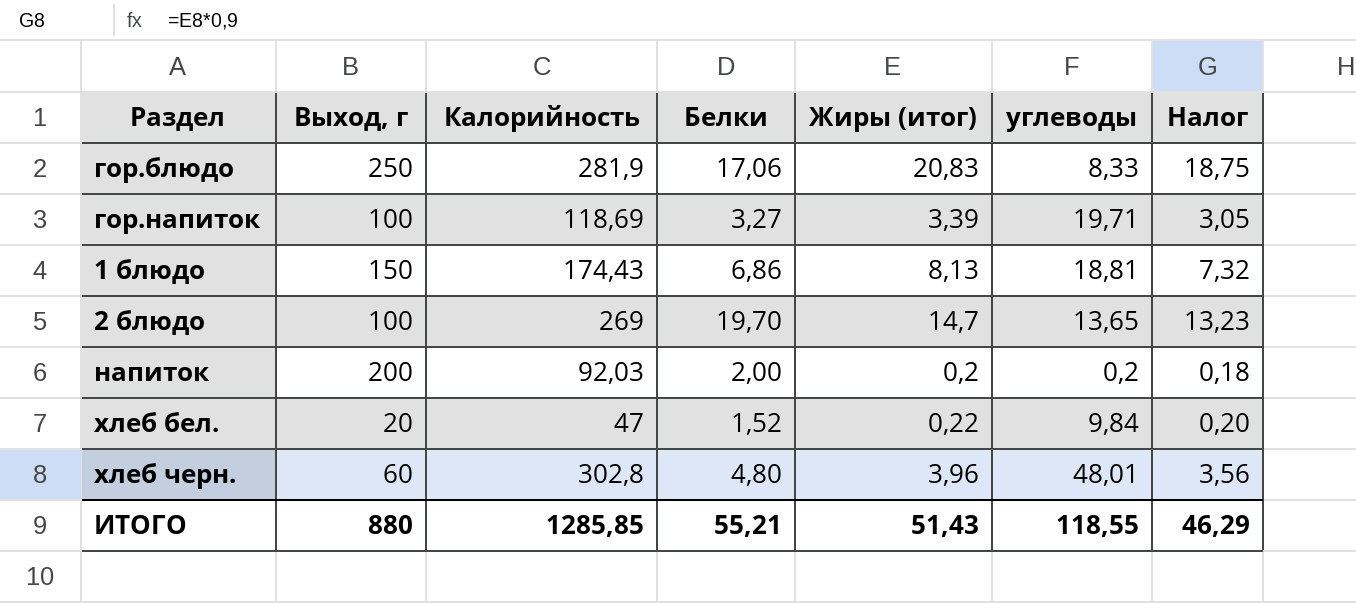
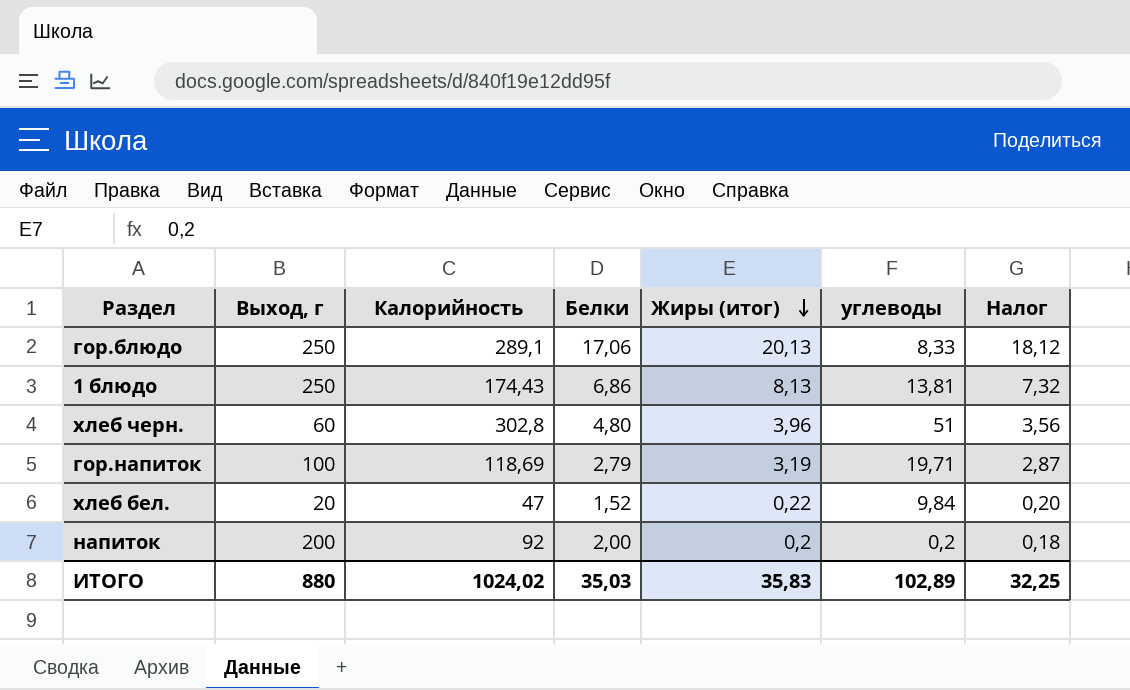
row order: none -> Жиры (итог) descending
row 2 блюдо: 100 | 269 | 19,70 | 14,7 | 13,65 | 13,23 -> none
гор.блюдо | Калорийность: 281,9 -> 289,1
гор.блюдо | Жиры (итог): 20,83 -> 20,13
гор.блюдо | Налог: 18,75 -> 18,12
1 блюдо | Выход, г: 150 -> 250
1 блюдо | углеводы: 18,81 -> 13,81
хлеб черн. | углеводы: 48,01 -> 51
гор.напиток | Белки: 3,27 -> 2,79
гор.напиток | Жиры (итог): 3,39 -> 3,19
гор.напиток | Налог: 3,05 -> 2,87
напиток | Калорийность: 92,03 -> 92
ИТОГО | Калорийность: 1285,85 -> 1024,02
ИТОГО | Белки: 55,21 -> 35,03
ИТОГО | Жиры (итог): 51,43 -> 35,83
ИТОГО | углеводы: 118,55 -> 102,89
ИТОГО | Налог: 46,29 -> 32,25

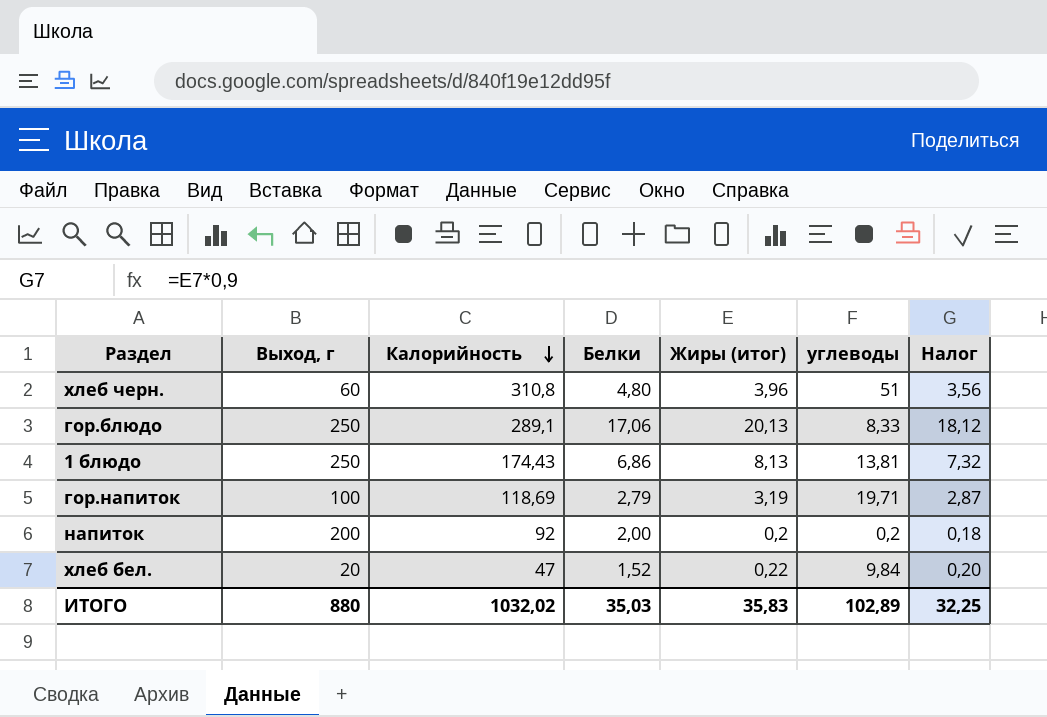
row order: Жиры (итог) descending -> Калорийность descending
хлеб черн. | Калорийность: 302,8 -> 310,8
ИТОГО | Калорийность: 1024,02 -> 1032,02

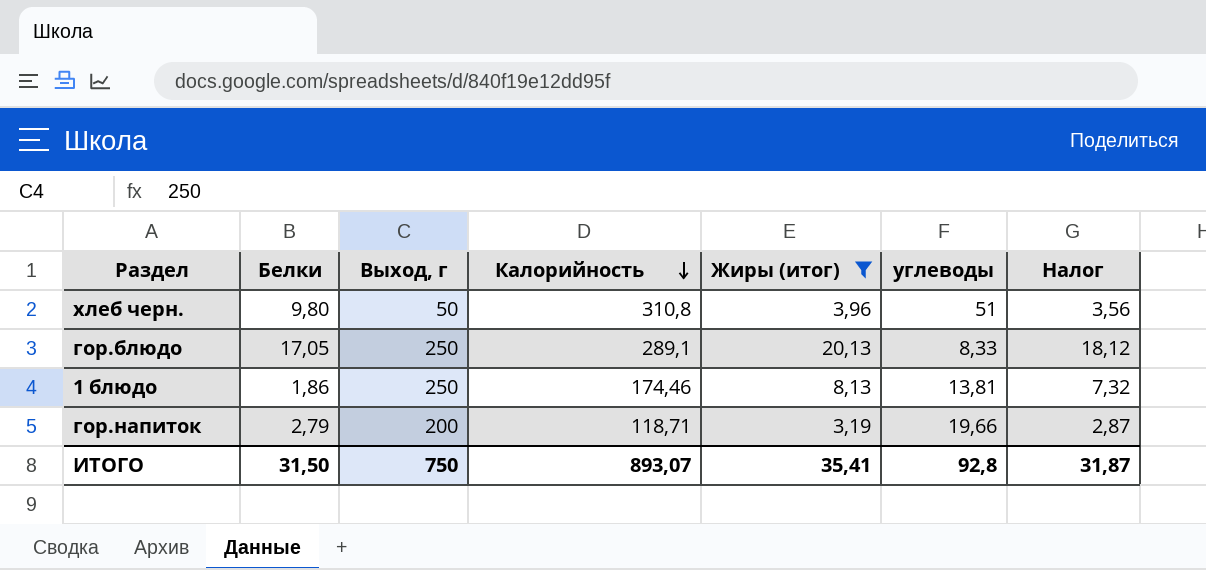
filter: none -> Жиры (итог) >= 3,19
column Белки | position: 4 -> 2
хлеб черн. | Белки: 4,80 -> 9,80
хлеб черн. | Выход, г: 60 -> 50
гор.блюдо | Белки: 17,06 -> 17,05
1 блюдо | Белки: 6,86 -> 1,86
1 блюдо | Калорийность: 174,43 -> 174,46
гор.напиток | Выход, г: 100 -> 200
гор.напиток | Калорийность: 118,69 -> 118,71
гор.напиток | углеводы: 19,71 -> 19,66
ИТОГО | Белки: 35,03 -> 31,50
ИТОГО | Выход, г: 880 -> 750
ИТОГО | Калорийность: 1032,02 -> 893,07
ИТОГО | Жиры (итог): 35,83 -> 35,41
ИТОГО | углеводы: 102,89 -> 92,8
ИТОГО | Налог: 32,25 -> 31,87

